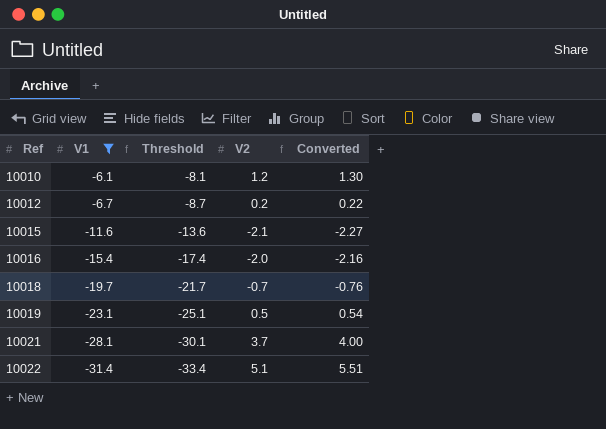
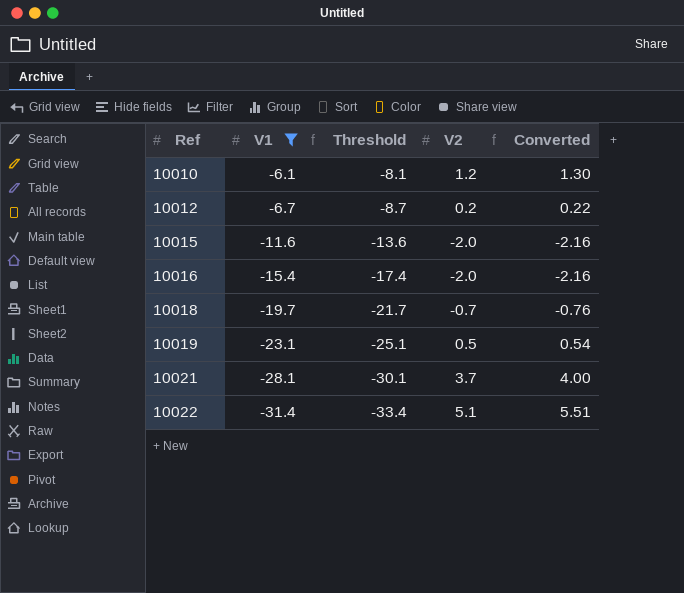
10015 | V2: -2.1 -> -2.0
10015 | Converted: -2.27 -> -2.16

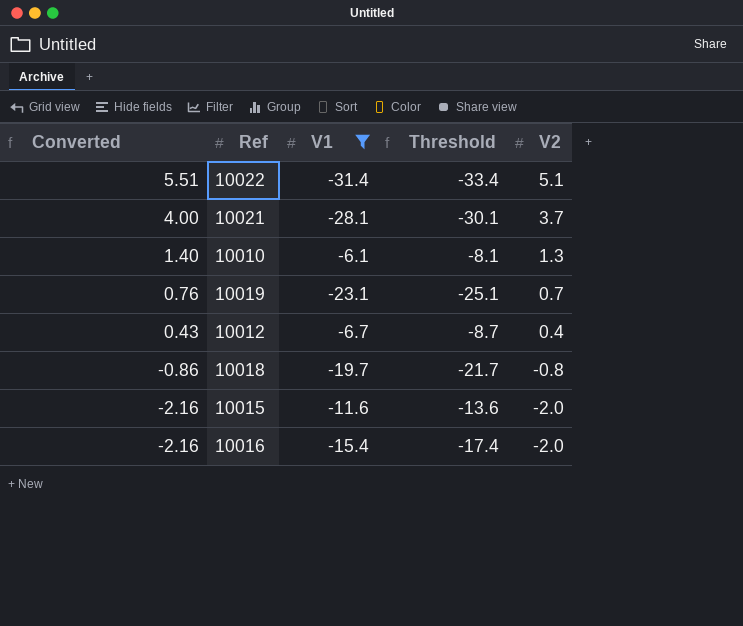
row order: Ref ascending -> Converted descending
column Converted | position: 5 -> 1
10010 | Converted: 1.30 -> 1.40
10010 | V2: 1.2 -> 1.3
10019 | Converted: 0.54 -> 0.76
10019 | V2: 0.5 -> 0.7
10012 | Converted: 0.22 -> 0.43
10012 | V2: 0.2 -> 0.4
10018 | Converted: -0.76 -> -0.86
10018 | V2: -0.7 -> -0.8

